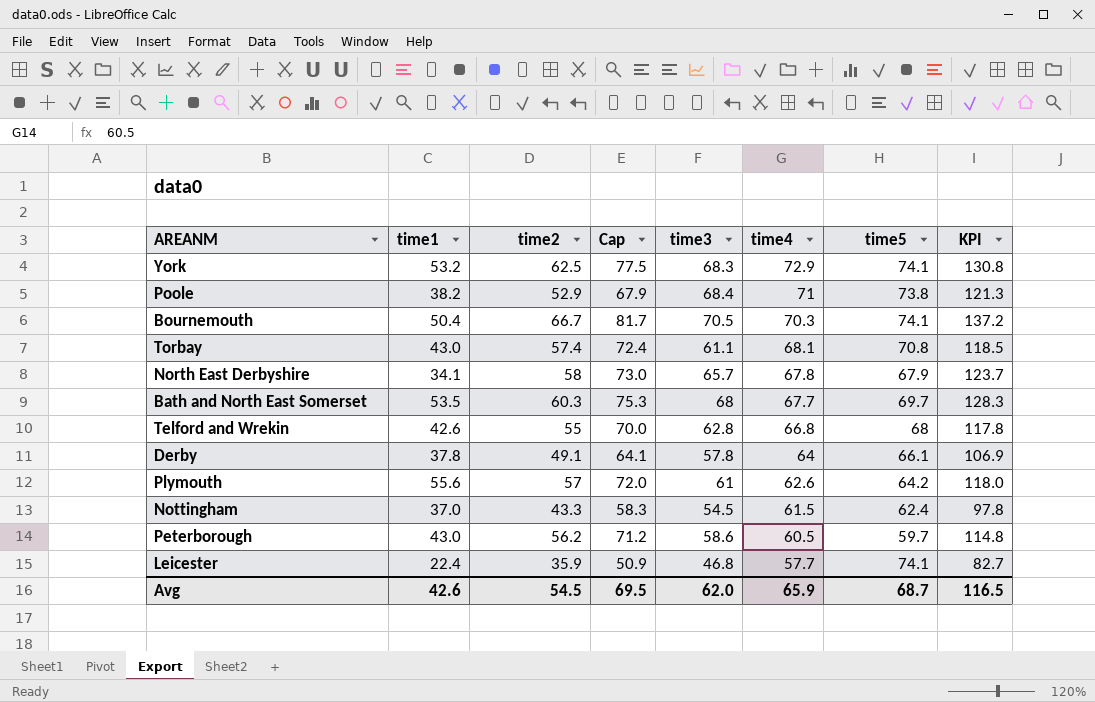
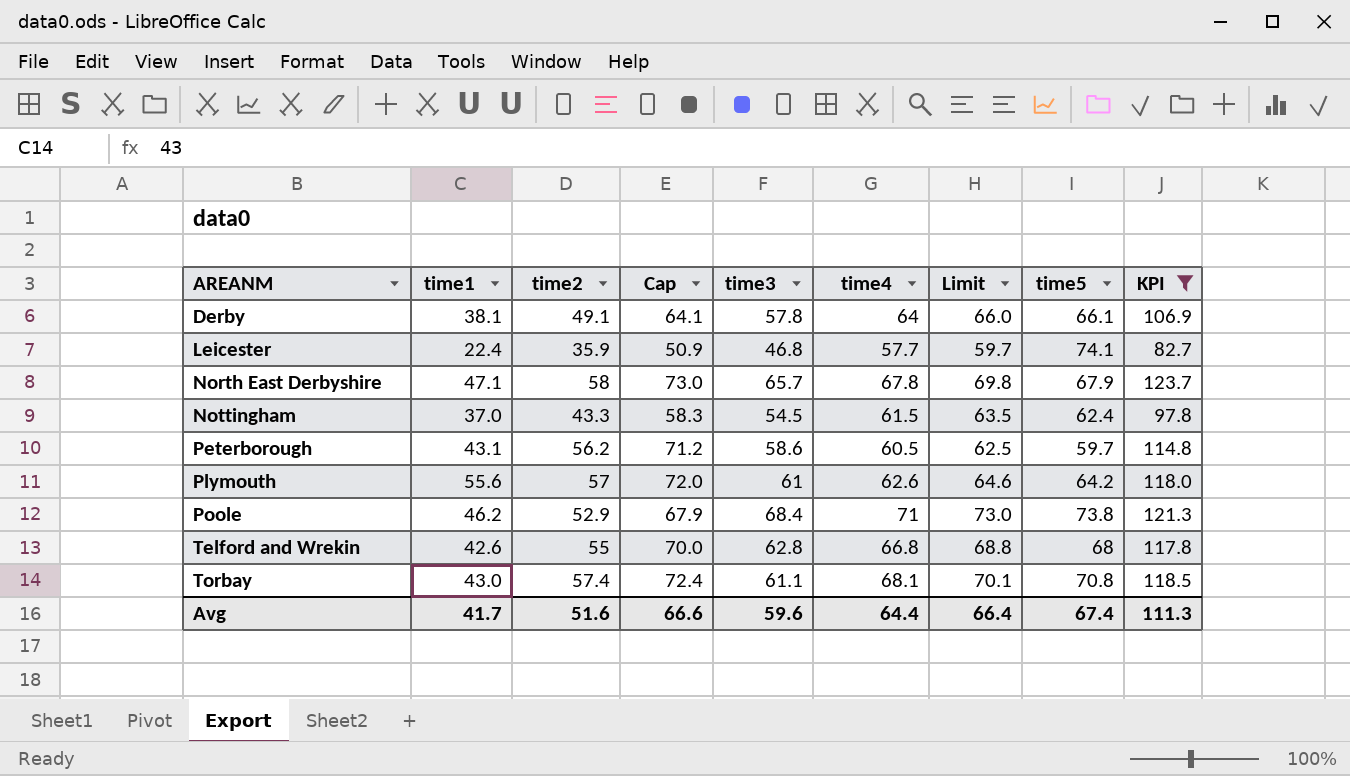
filter: none -> KPI <= 123.7
row order: time4 descending -> AREANM ascending
column Limit | formula: none -> [time4] + 2
Derby | time1: 37.8 -> 38.1
North East Derbyshire | time1: 34.1 -> 47.1
Peterborough | time1: 43.0 -> 43.1
Poole | time1: 38.2 -> 46.2
Avg | time1: 42.6 -> 41.7
Avg | time2: 54.5 -> 51.6
Avg | Cap: 69.5 -> 66.6
Avg | time3: 62.0 -> 59.6
Avg | time4: 65.9 -> 64.4
Avg | time5: 68.7 -> 67.4
Avg | KPI: 116.5 -> 111.3

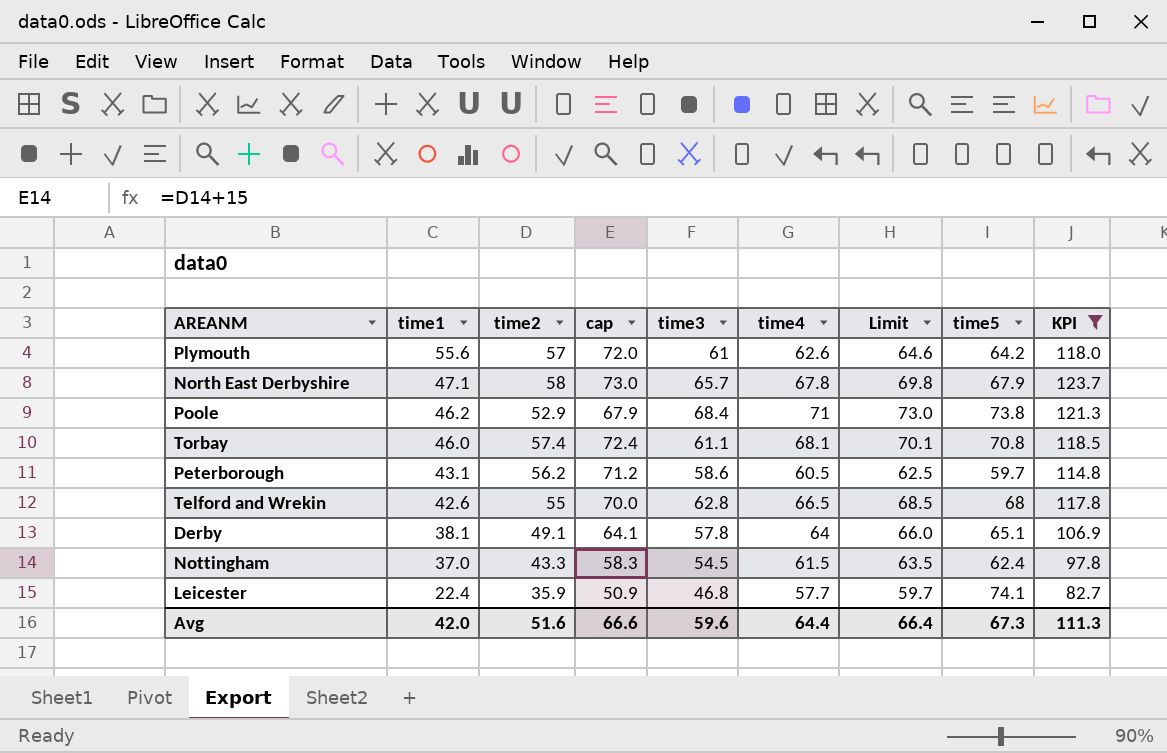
row order: AREANM ascending -> time1 descending
column name: Cap -> cap
Torbay | time1: 43.0 -> 46.0
Telford and Wrekin | time4: 66.8 -> 66.5
Telford and Wrekin | Limit: 68.8 -> 68.5
Derby | time5: 66.1 -> 65.1
Avg | time1: 41.7 -> 42.0
Avg | time5: 67.4 -> 67.3

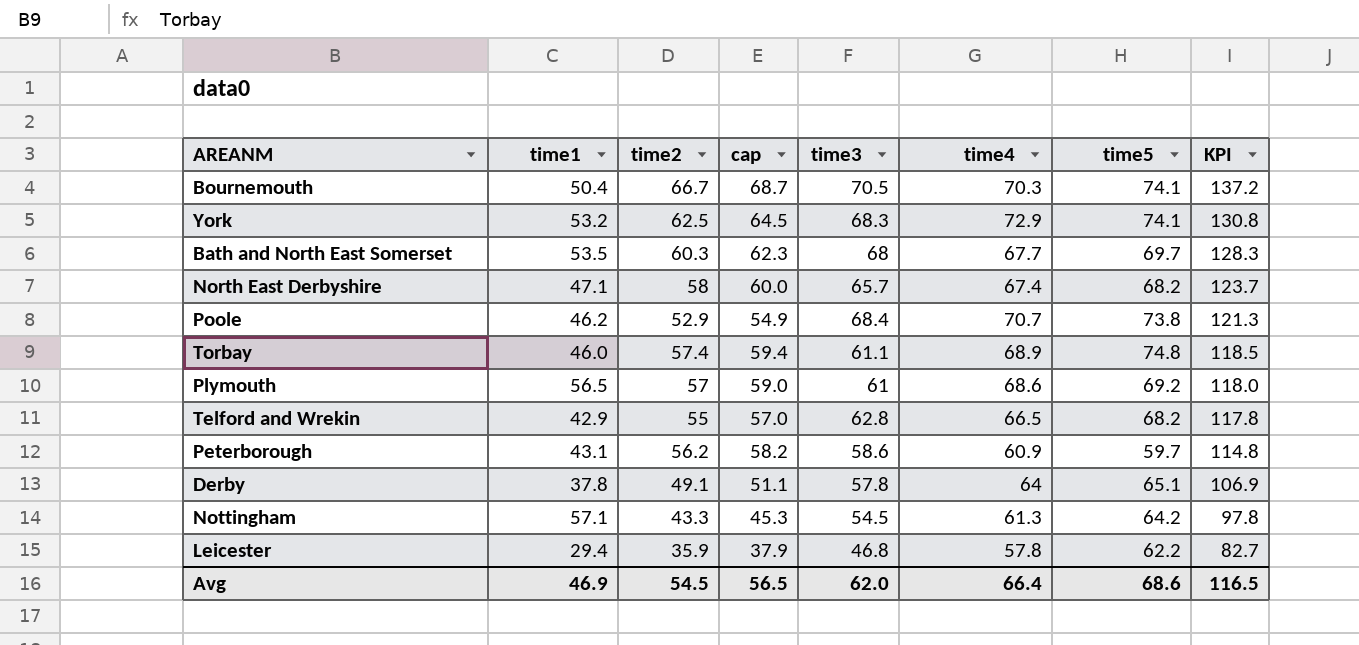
filter: KPI <= 123.7 -> none
row order: time1 descending -> KPI descending
column Limit | formula: [time4] + 2 -> none
column cap | formula: [time2] + 15 -> [time2] + 2
North East Derbyshire | time4: 67.8 -> 67.4
North East Derbyshire | time5: 67.9 -> 68.2
Poole | time4: 71 -> 70.7
Torbay | time4: 68.1 -> 68.9
Torbay | time5: 70.8 -> 74.8
Plymouth | time1: 55.6 -> 56.5
Plymouth | time4: 62.6 -> 68.6
Plymouth | time5: 64.2 -> 69.2
Telford and Wrekin | time1: 42.6 -> 42.9
Telford and Wrekin | time5: 68 -> 68.2
Peterborough | time4: 60.5 -> 60.9
Derby | time1: 38.1 -> 37.8
Nottingham | time1: 37.0 -> 57.1
Nottingham | time4: 61.5 -> 61.3
Nottingham | time5: 62.4 -> 64.2
Leicester | time1: 22.4 -> 29.4
Leicester | time4: 57.7 -> 57.8
Leicester | time5: 74.1 -> 62.2
Avg | time1: 42.0 -> 46.9
Avg | time2: 51.6 -> 54.5
Avg | cap: 66.6 -> 56.5
Avg | time3: 59.6 -> 62.0
Avg | time4: 64.4 -> 66.4
Avg | time5: 67.3 -> 68.6
Avg | KPI: 111.3 -> 116.5

